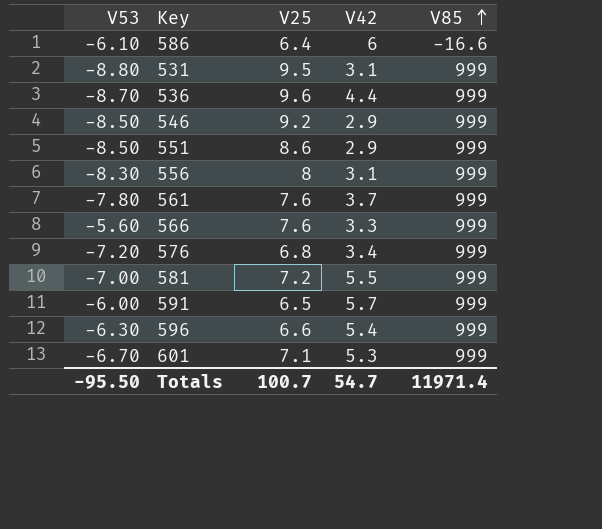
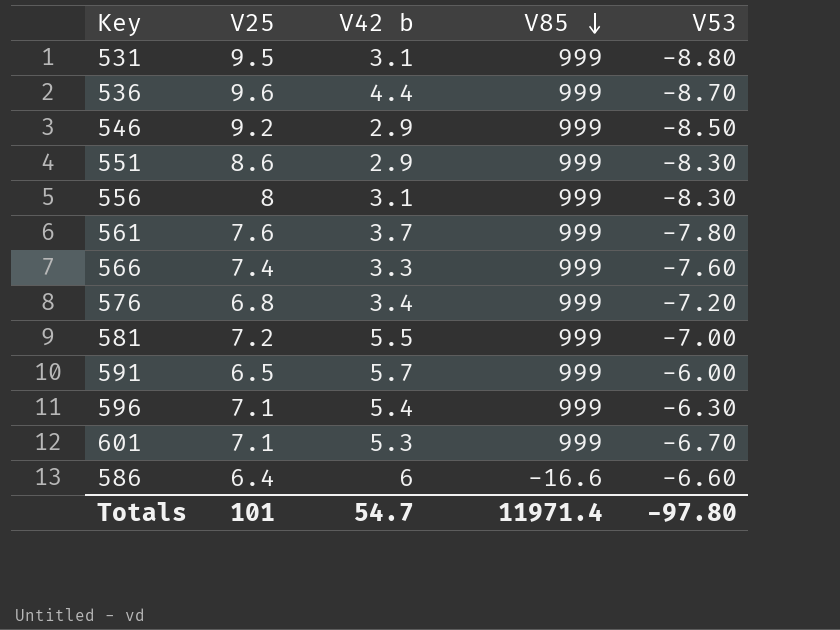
row order: V85 ascending -> V85 descending
column name: V42 -> V42 b
column V53 | position: 1 -> 5
551 | V53: -8.50 -> -8.30
566 | V25: 7.6 -> 7.4
566 | V53: -5.60 -> -7.60
596 | V25: 6.6 -> 7.1
586 | V53: -6.10 -> -6.60
Totals | V25: 100.7 -> 101
Totals | V53: -95.50 -> -97.80

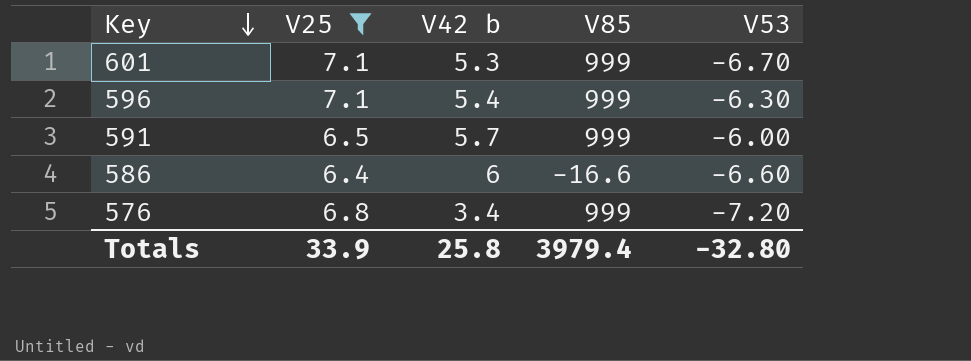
filter: none -> V25 <= 7.1
row order: V85 descending -> Key descending
Totals | V25: 101 -> 33.9
Totals | V42 b: 54.7 -> 25.8
Totals | V85: 11971.4 -> 3979.4
Totals | V53: -97.80 -> -32.80

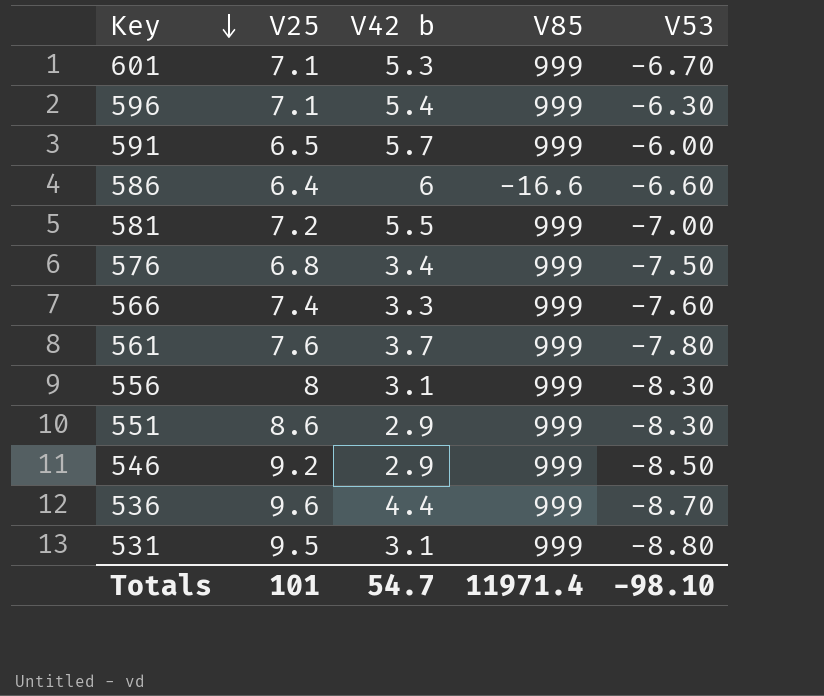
filter: V25 <= 7.1 -> none
576 | V53: -7.20 -> -7.50
Totals | V25: 33.9 -> 101
Totals | V42 b: 25.8 -> 54.7
Totals | V85: 3979.4 -> 11971.4
Totals | V53: -32.80 -> -98.10

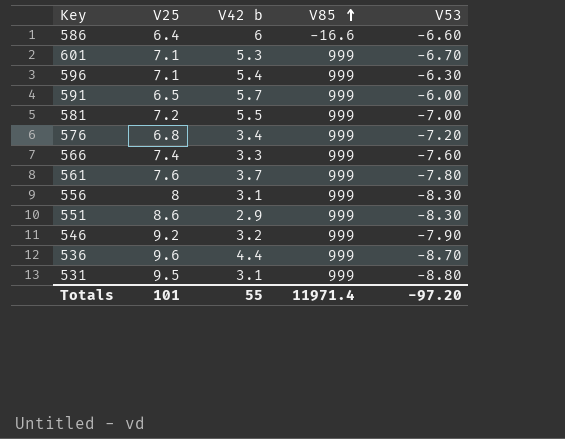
row order: Key descending -> V85 ascending
576 | V53: -7.50 -> -7.20
546 | V42 b: 2.9 -> 3.2
546 | V53: -8.50 -> -7.90
Totals | V42 b: 54.7 -> 55
Totals | V53: -98.10 -> -97.20

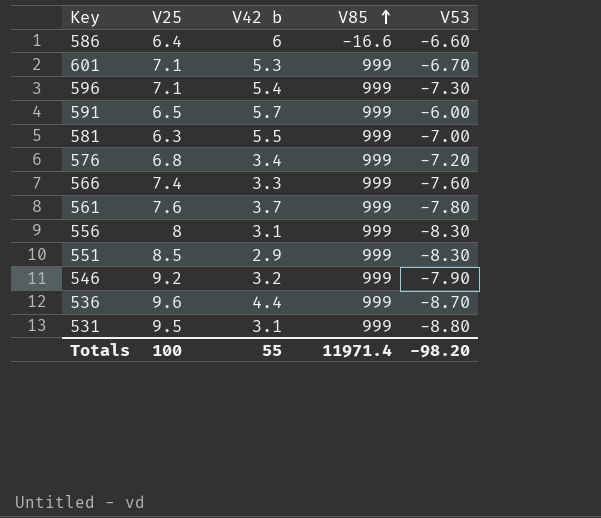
596 | V53: -6.30 -> -7.30
581 | V25: 7.2 -> 6.3
551 | V25: 8.6 -> 8.5
Totals | V25: 101 -> 100
Totals | V53: -97.20 -> -98.20

